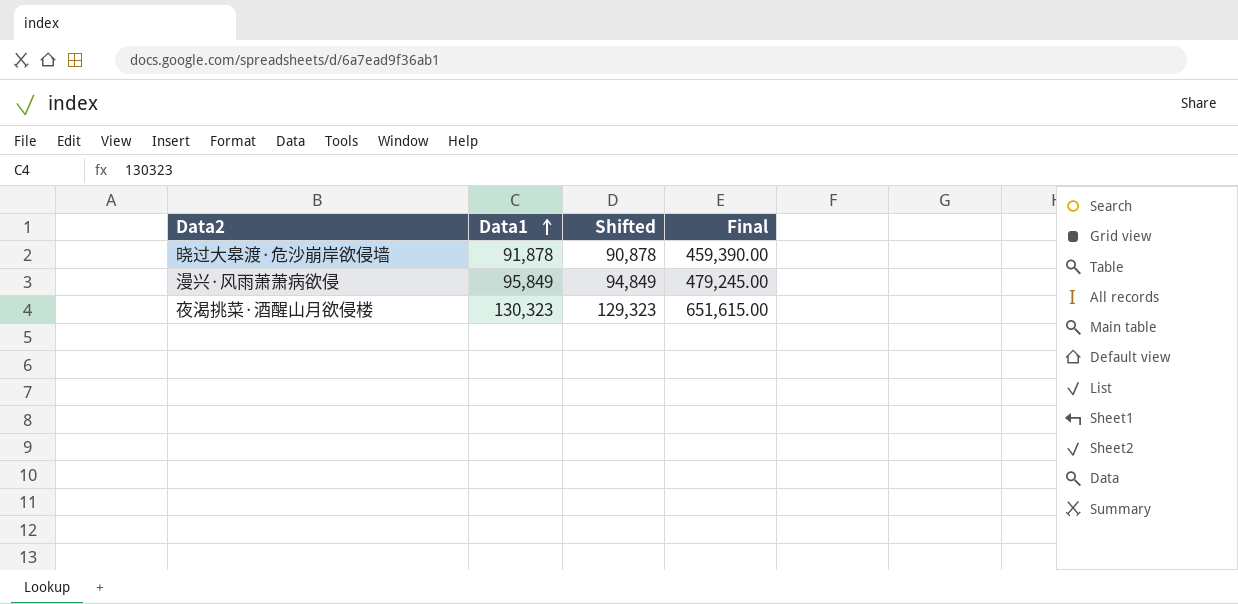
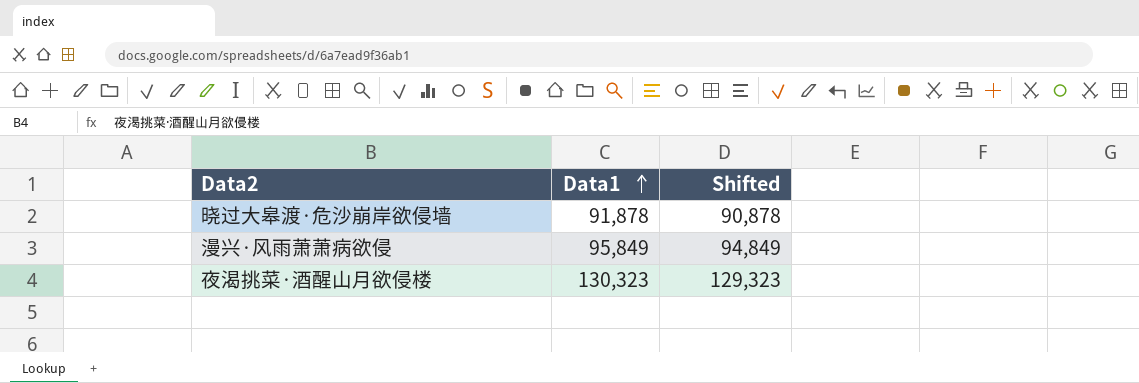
column Final | formula: [Data1] * 5 -> none

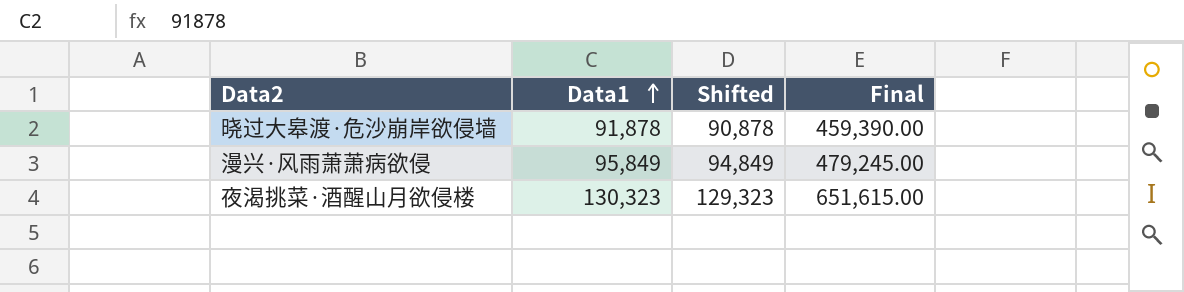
column Final | formula: none -> [Data1] * 5

